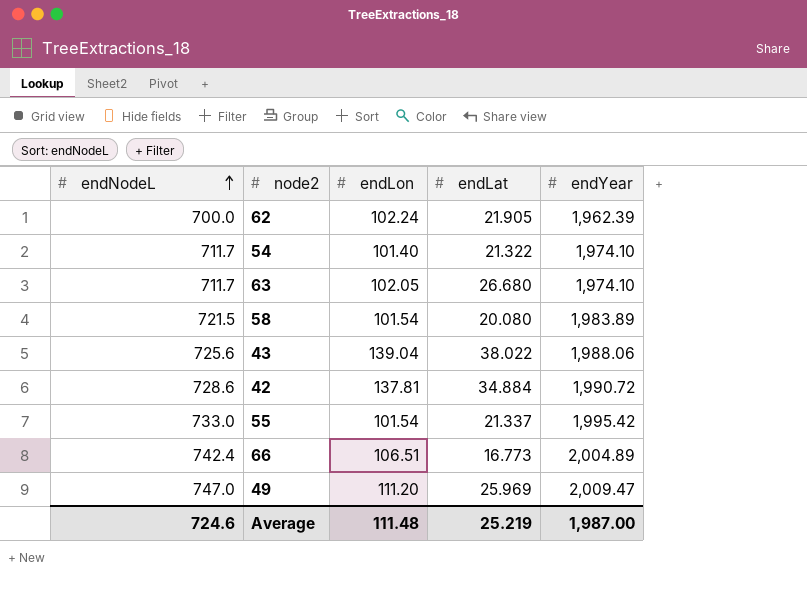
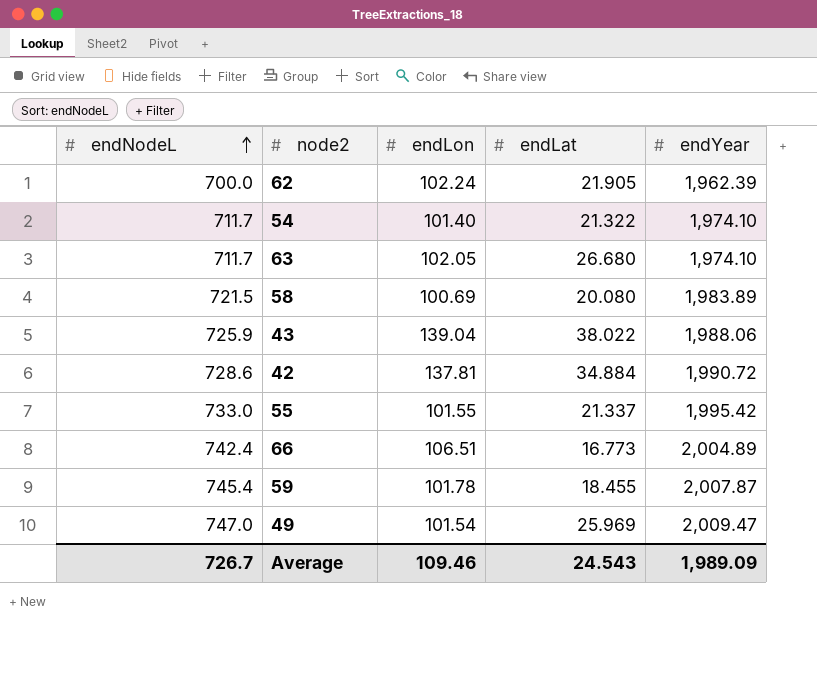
58 | endLon: 101.54 -> 100.69
43 | endNodeL: 725.6 -> 725.9
55 | endLon: 101.54 -> 101.55
row 59: none -> 745.4 | 101.78 | 18.455 | 2,007.87
49 | endLon: 111.20 -> 101.54
Average | endNodeL: 724.6 -> 726.7
Average | endLon: 111.48 -> 109.46
Average | endLat: 25.219 -> 24.543
Average | endYear: 1,987.00 -> 1,989.09

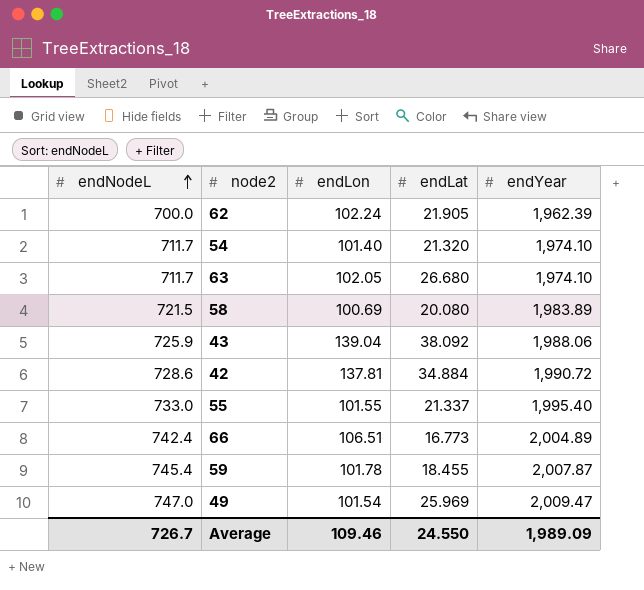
54 | endLat: 21.322 -> 21.320
43 | endLat: 38.022 -> 38.092
55 | endYear: 1,995.42 -> 1,995.40
Average | endLat: 24.543 -> 24.550

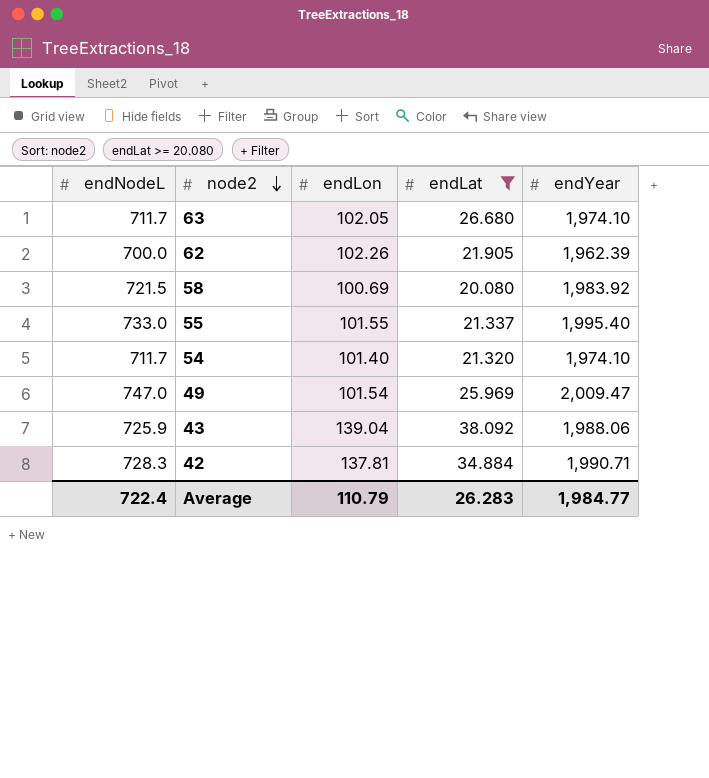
filter: none -> endLat >= 20.080
row order: endNodeL ascending -> node2 descending
62 | endLon: 102.24 -> 102.26
58 | endYear: 1,983.89 -> 1,983.92
42 | endNodeL: 728.6 -> 728.3
42 | endYear: 1,990.72 -> 1,990.71
Average | endNodeL: 726.7 -> 722.4
Average | endLon: 109.46 -> 110.79
Average | endLat: 24.550 -> 26.283
Average | endYear: 1,989.09 -> 1,984.77

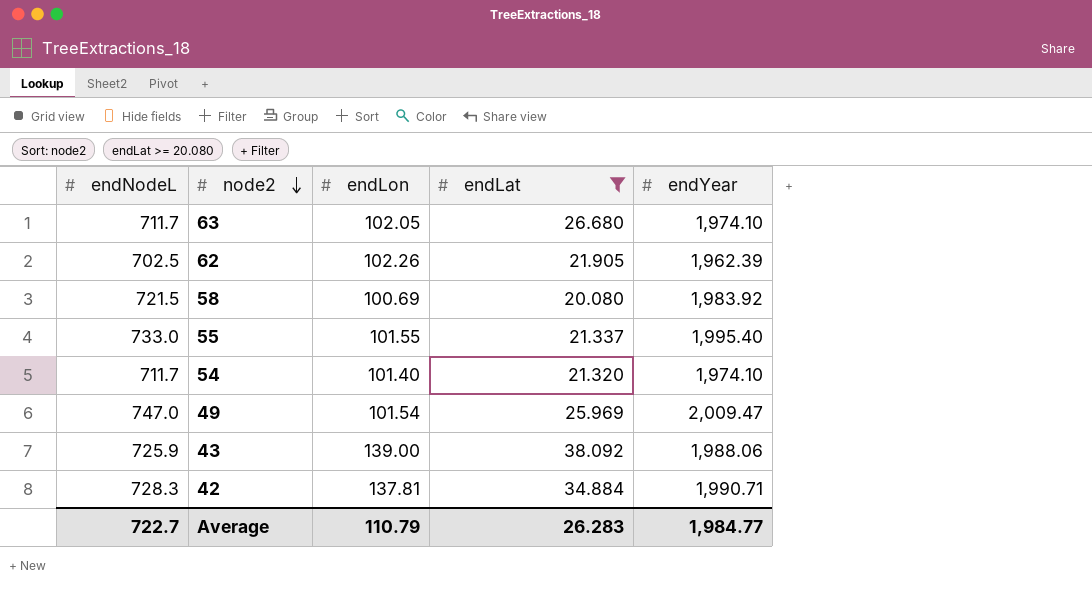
62 | endNodeL: 700.0 -> 702.5
43 | endLon: 139.04 -> 139.00
Average | endNodeL: 722.4 -> 722.7

